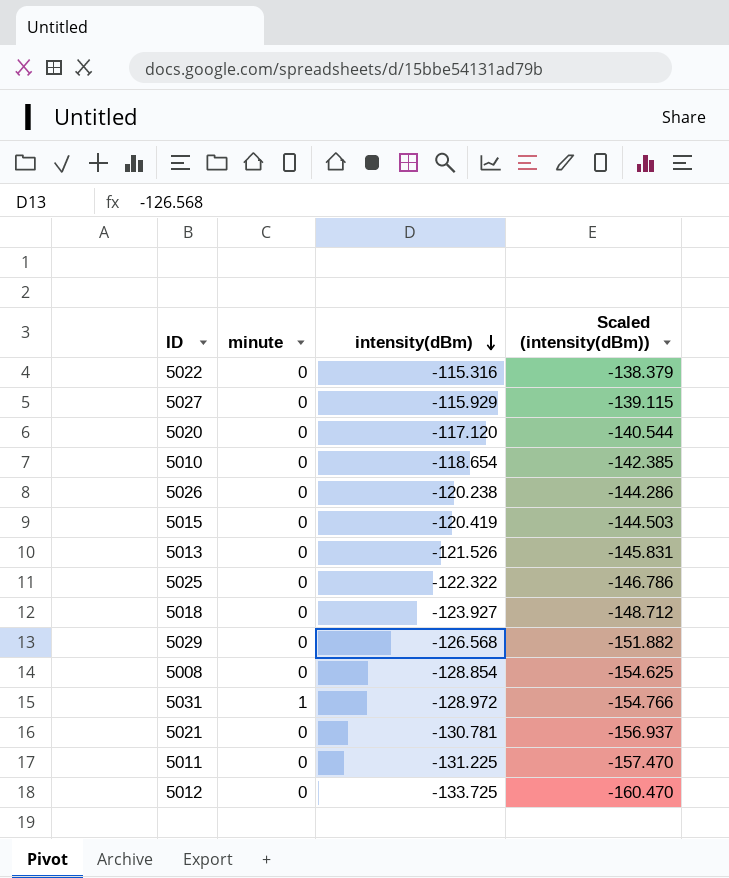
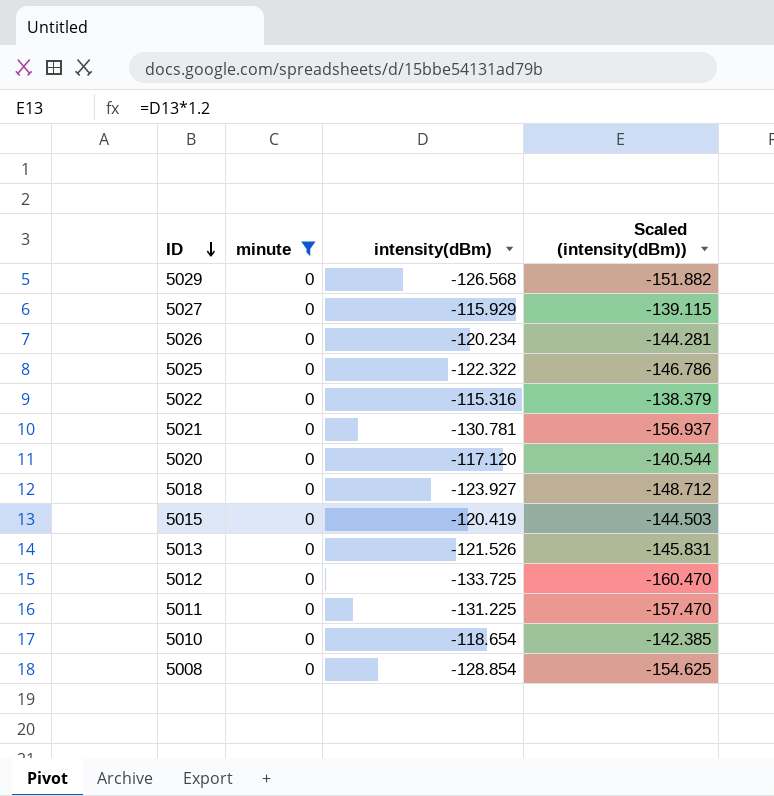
filter: none -> minute = 0
row order: intensity(dBm) descending -> ID descending
5026 | intensity(dBm): -120.238 -> -120.234
5026 | Scaled (intensity(dBm)): -144.286 -> -144.281

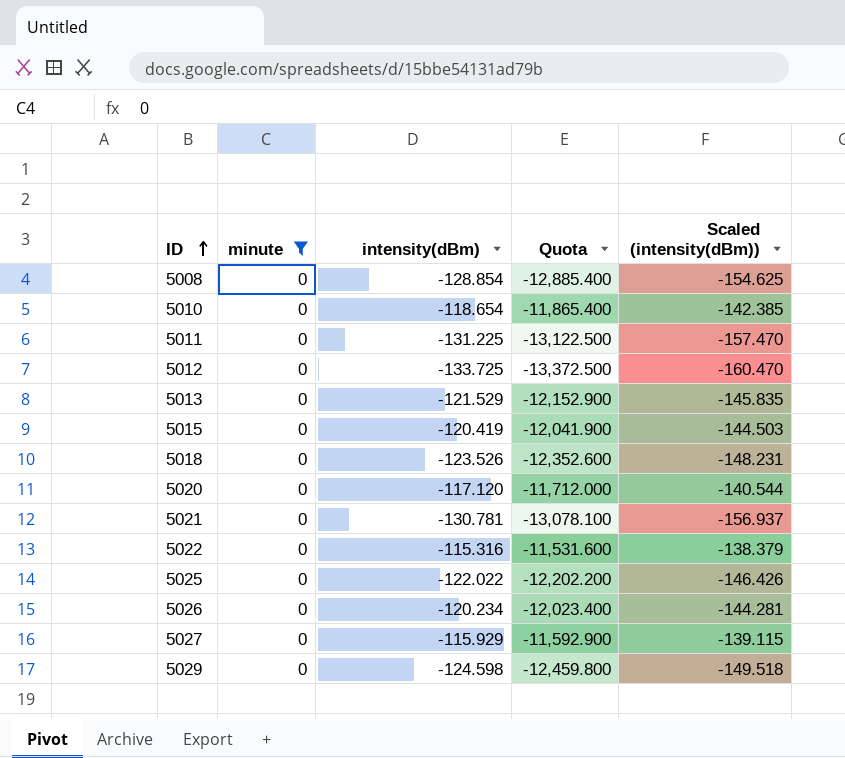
row order: ID descending -> ID ascending
column Quota | formula: none -> [intensity(dBm)] * 100
5013 | intensity(dBm): -121.526 -> -121.529
5013 | Scaled (intensity(dBm)): -145.831 -> -145.835
5018 | intensity(dBm): -123.927 -> -123.526
5018 | Scaled (intensity(dBm)): -148.712 -> -148.231
5025 | intensity(dBm): -122.322 -> -122.022
5025 | Scaled (intensity(dBm)): -146.786 -> -146.426
5029 | intensity(dBm): -126.568 -> -124.598
5029 | Scaled (intensity(dBm)): -151.882 -> -149.518

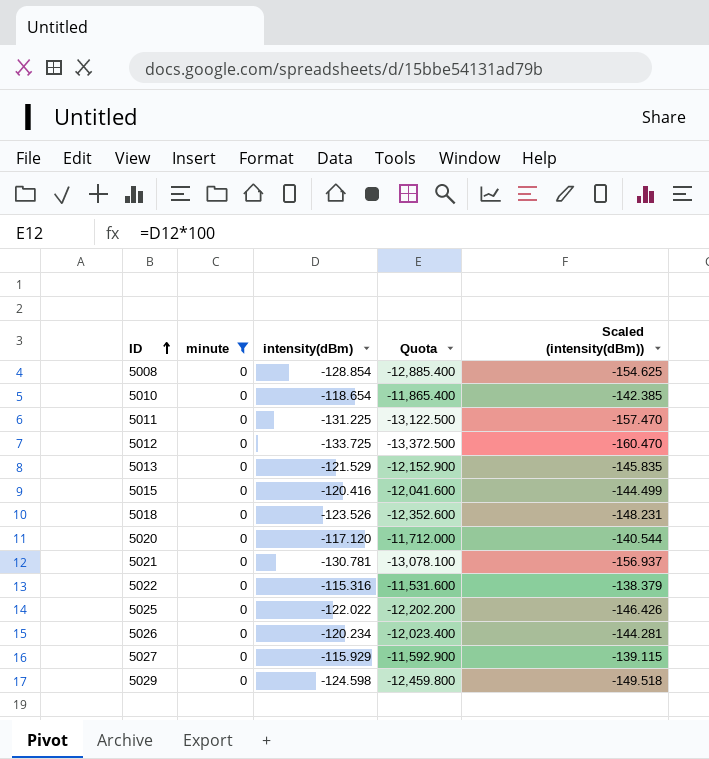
5015 | intensity(dBm): -120.419 -> -120.416
5015 | Quota: -12,041.900 -> -12,041.600
5015 | Scaled (intensity(dBm)): -144.503 -> -144.499

